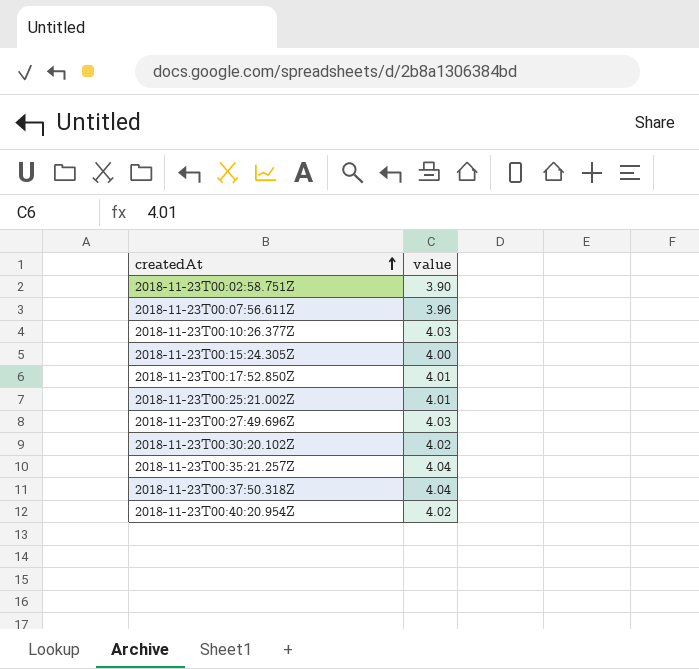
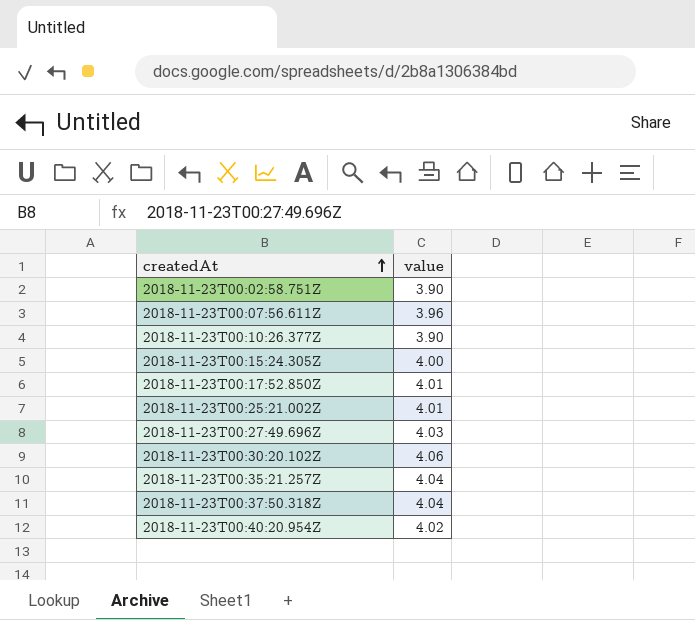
2018-11-23T00:10:26.377Z | value: 4.03 -> 3.90
2018-11-23T00:30:20.102Z | value: 4.02 -> 4.06

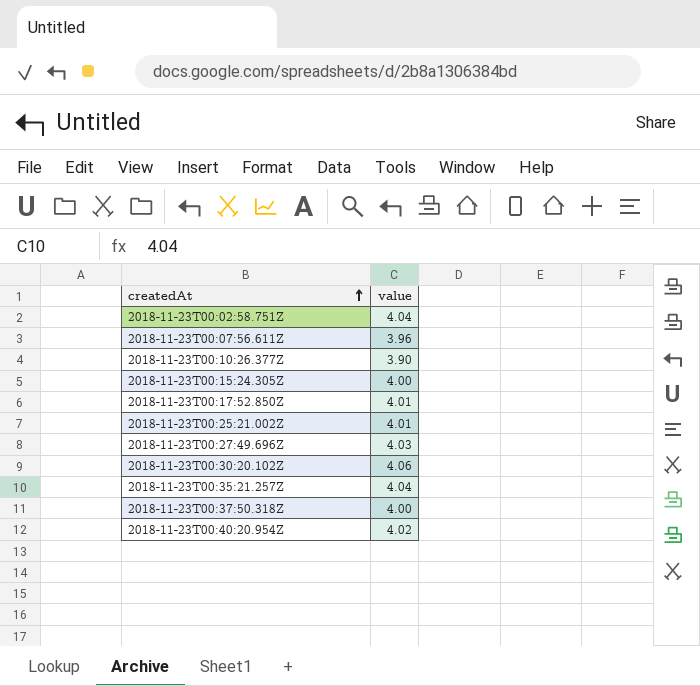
2018-11-23T00:02:58.751Z | value: 3.90 -> 4.04
2018-11-23T00:37:50.318Z | value: 4.04 -> 4.00

